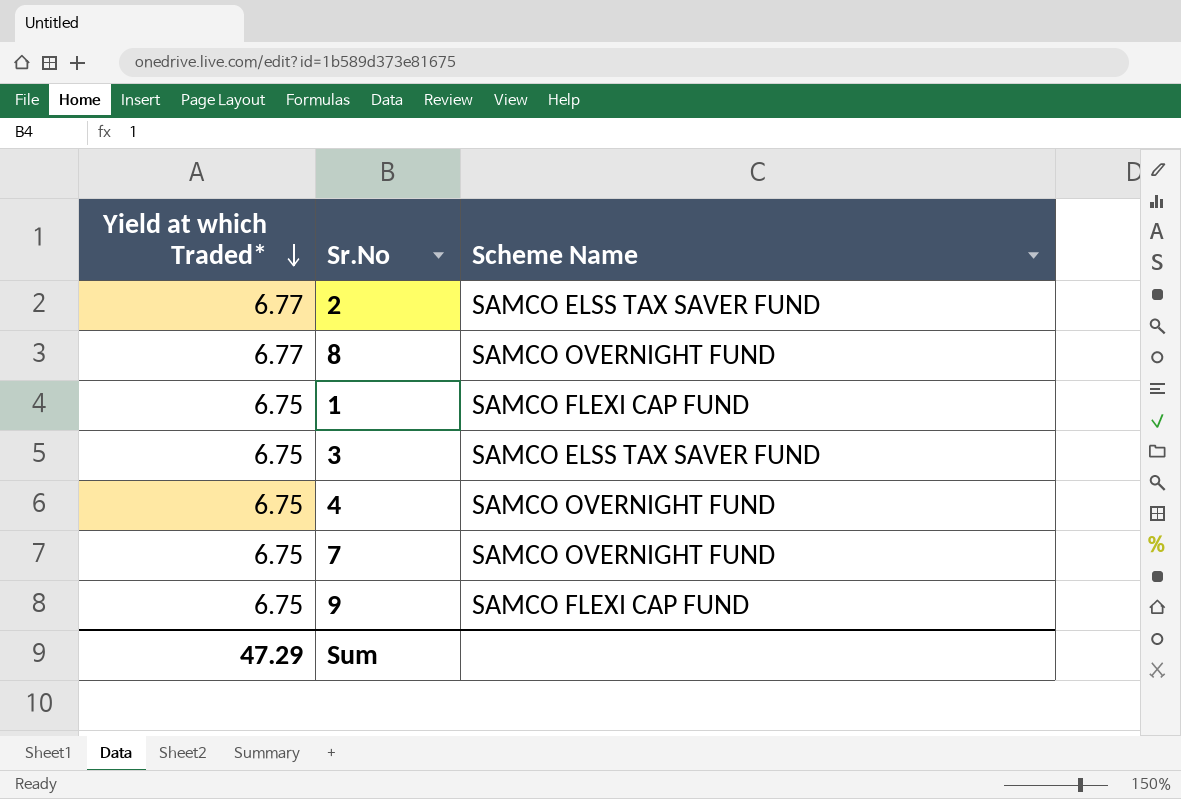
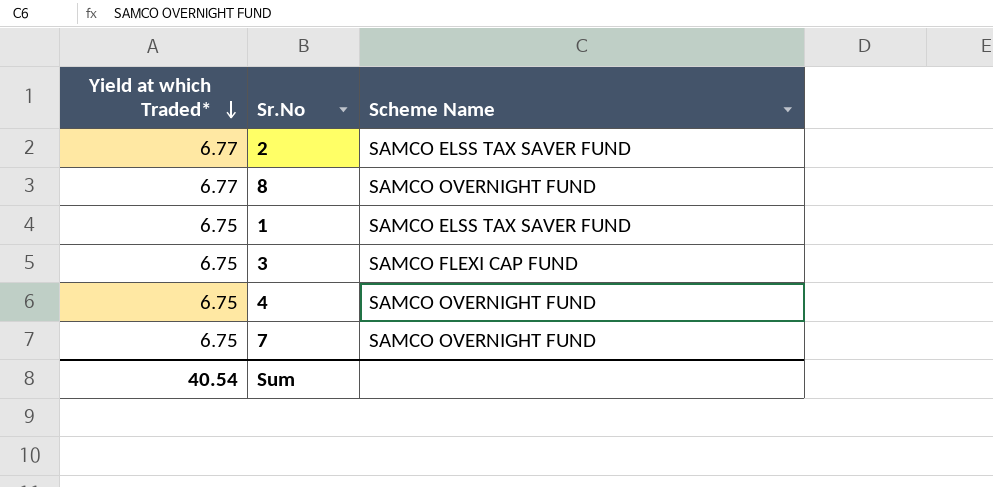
row 9: 6.75 | SAMCO FLEXI CAP FUND -> none
1 | Scheme Name: SAMCO FLEXI CAP FUND -> SAMCO ELSS TAX SAVER FUND
3 | Scheme Name: SAMCO ELSS TAX SAVER FUND -> SAMCO FLEXI CAP FUND
Sum | Yield at which Traded*: 47.29 -> 40.54

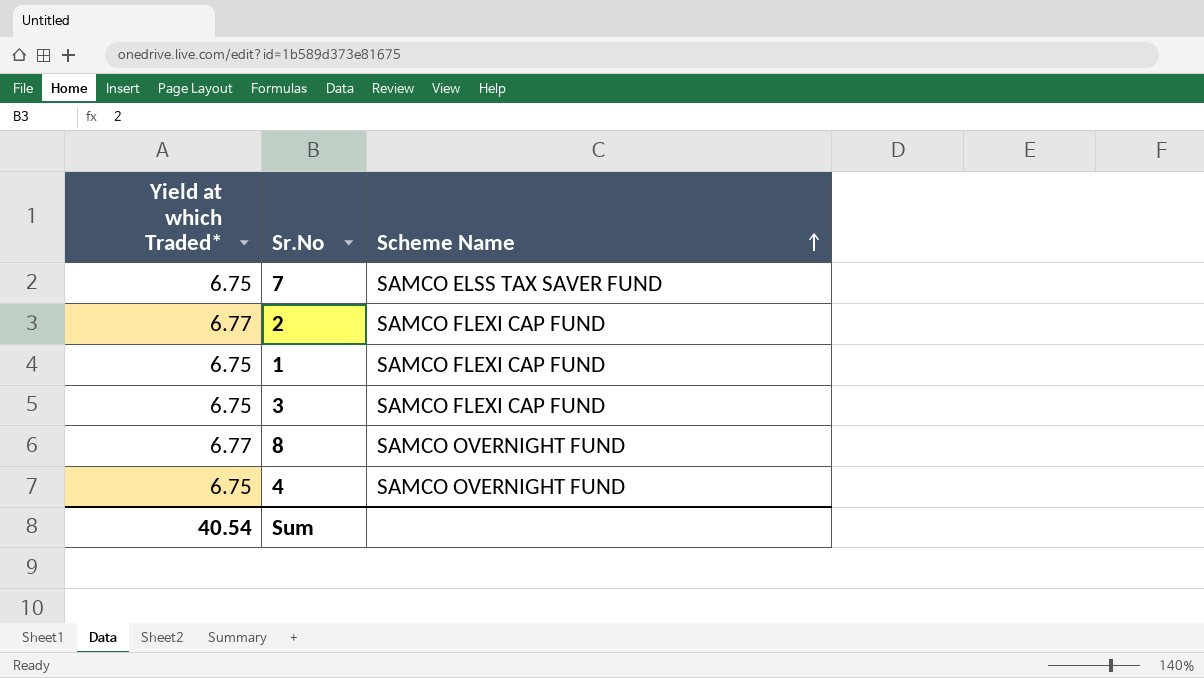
row order: Yield at which Traded* descending -> Scheme Name ascending
7 | Scheme Name: SAMCO OVERNIGHT FUND -> SAMCO ELSS TAX SAVER FUND
2 | Scheme Name: SAMCO ELSS TAX SAVER FUND -> SAMCO FLEXI CAP FUND
1 | Scheme Name: SAMCO ELSS TAX SAVER FUND -> SAMCO FLEXI CAP FUND

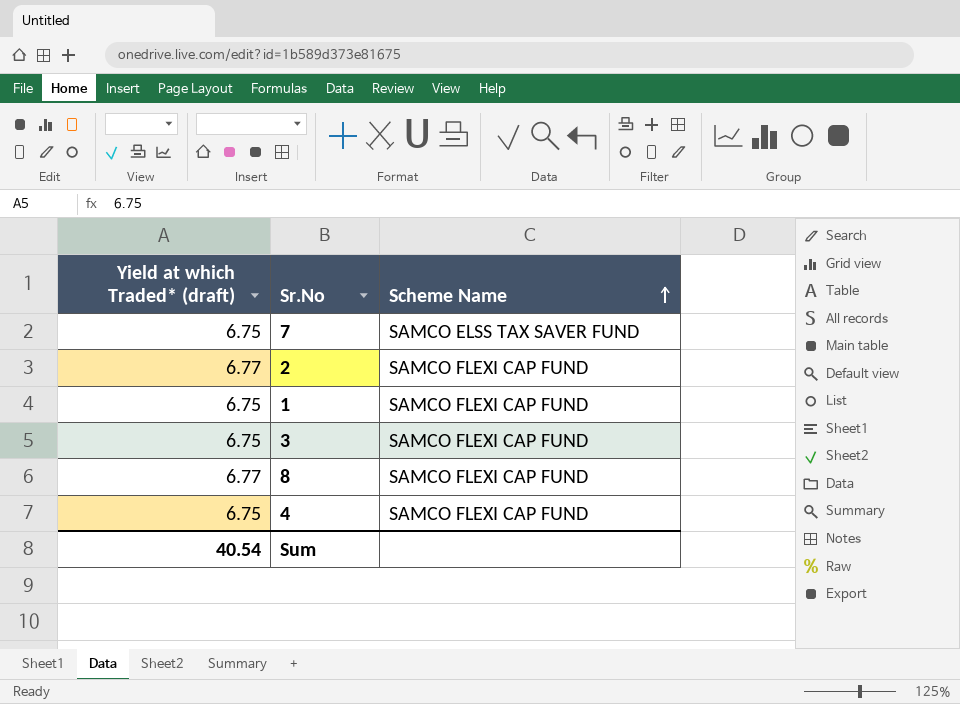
column name: Yield at which Traded* -> Yield at which Traded* (draft)
8 | Scheme Name: SAMCO OVERNIGHT FUND -> SAMCO FLEXI CAP FUND
4 | Scheme Name: SAMCO OVERNIGHT FUND -> SAMCO FLEXI CAP FUND

